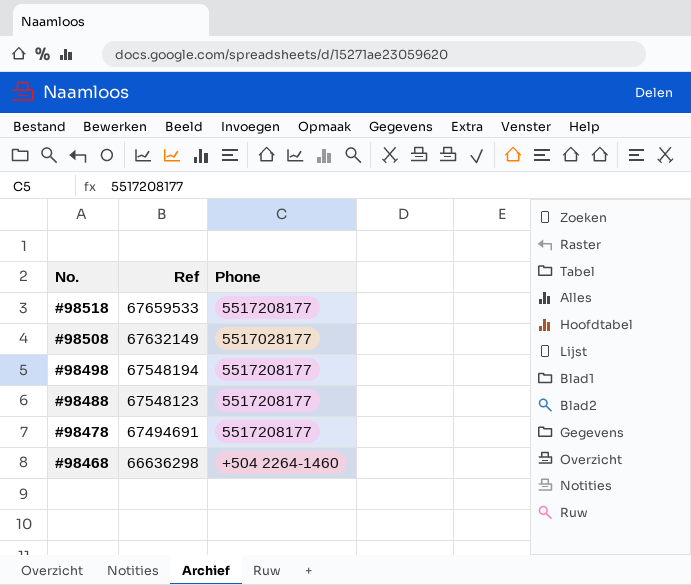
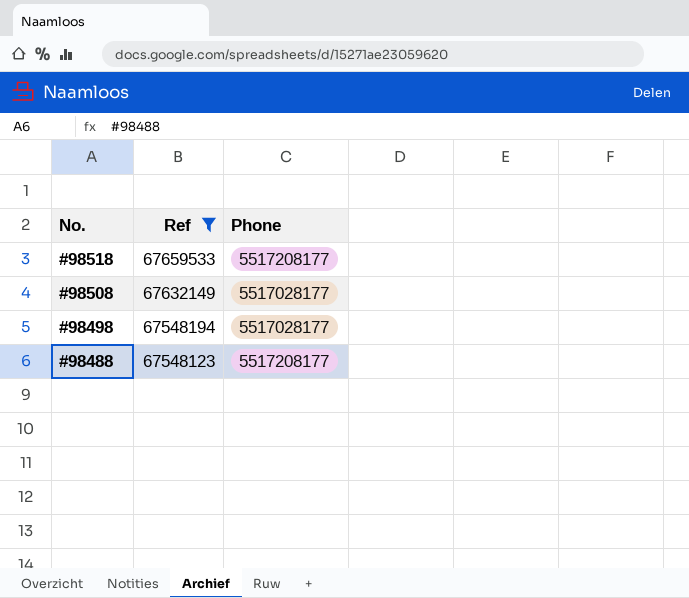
filter: none -> Ref >= 67548123
#98498 | Phone: 5517208177 -> 5517028177

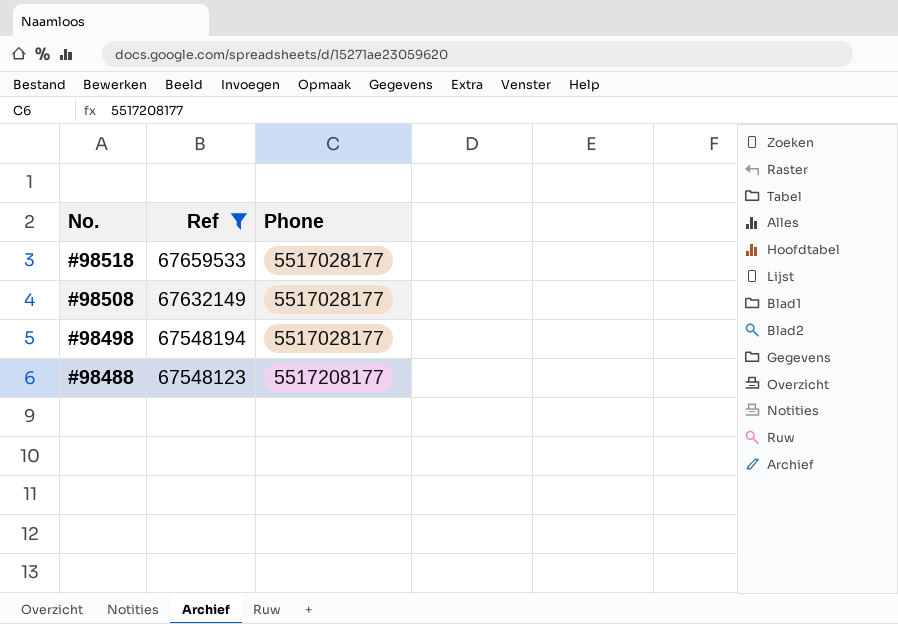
#98518 | Phone: 5517208177 -> 5517028177

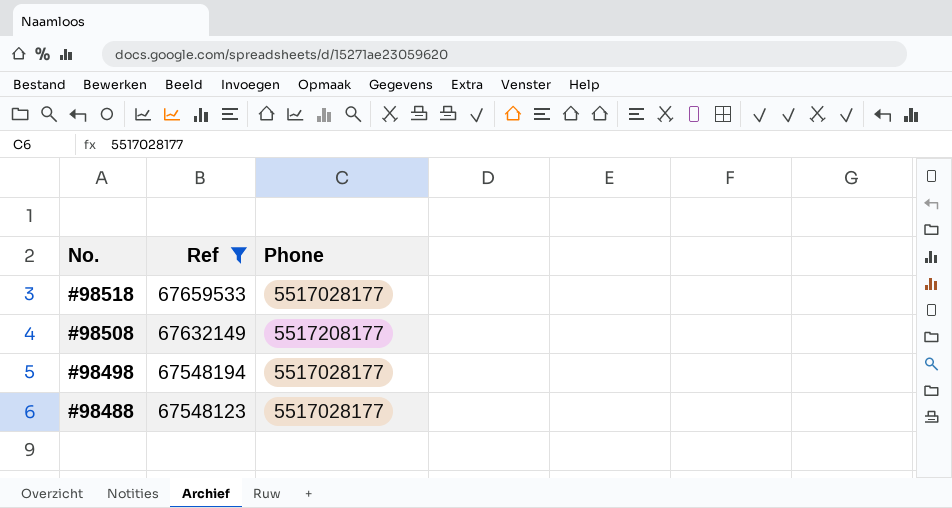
#98508 | Phone: 5517028177 -> 5517208177
#98488 | Phone: 5517208177 -> 5517028177

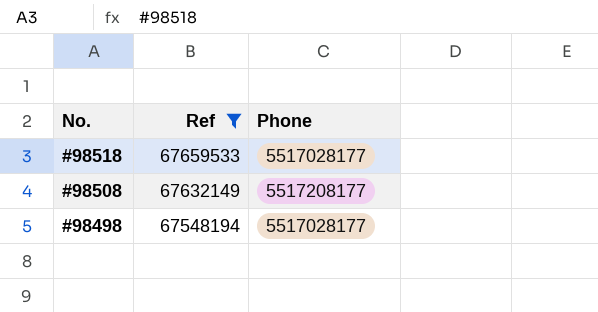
row #98488: 67548123 | 5517028177 -> none

